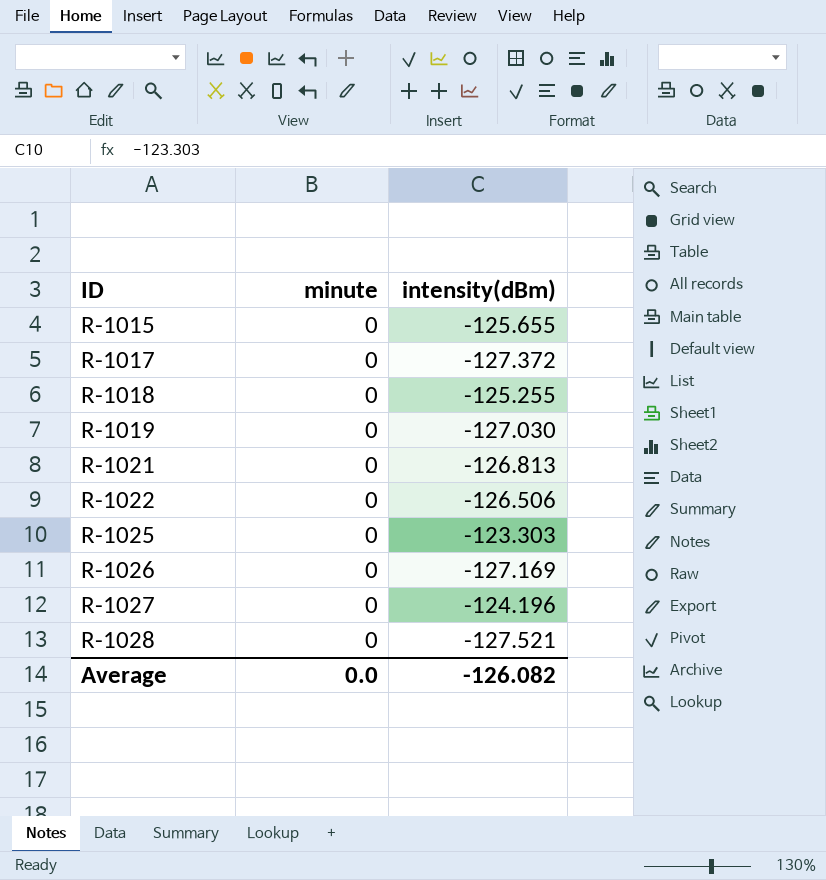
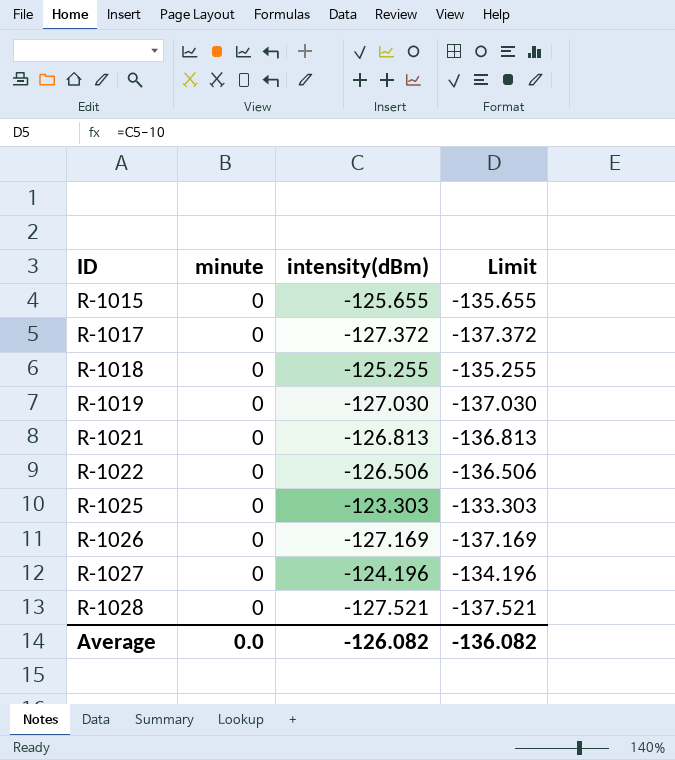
column Limit | formula: none -> [intensity(dBm)] - 10

